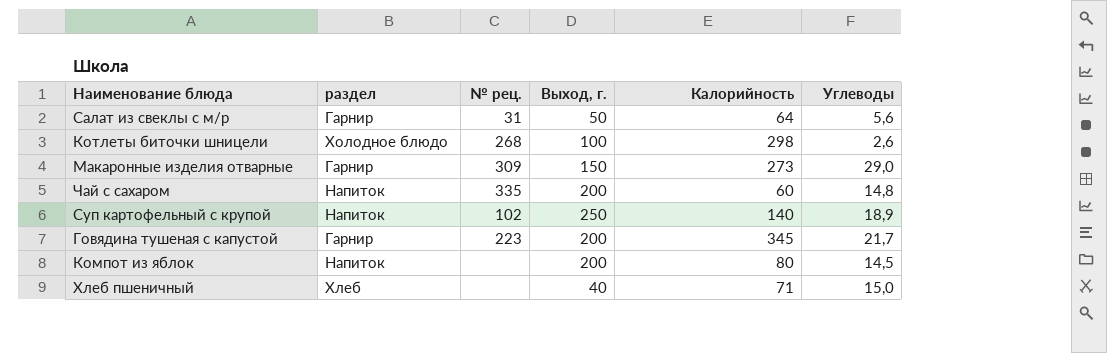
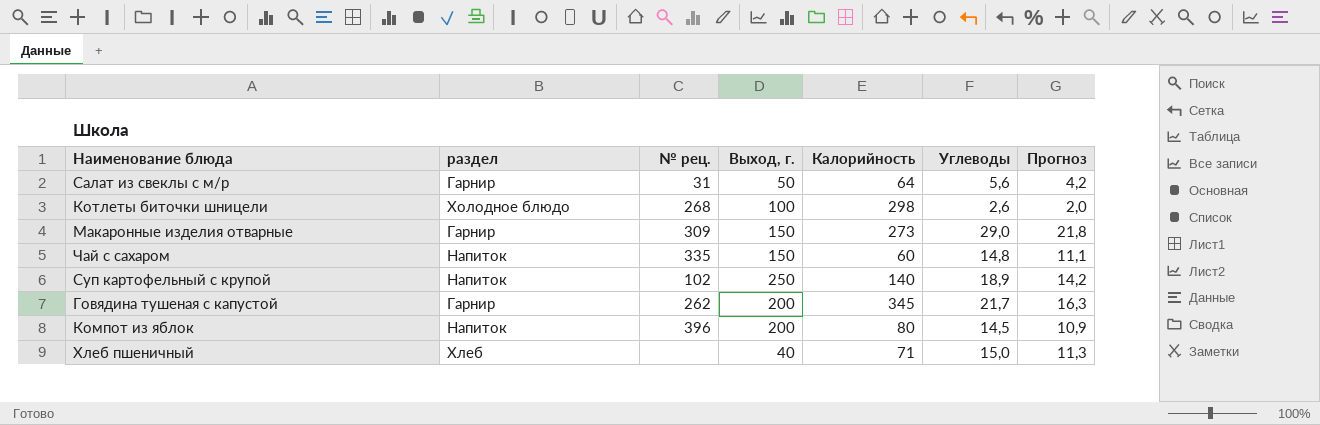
column Прогноз | formula: none -> [Углеводы] * 0,75
Чай с сахаром | Выход, г.: 200 -> 150
Говядина тушеная с капустой | № рец.: 223 -> 262
Компот из яблок | № рец.: none -> 396

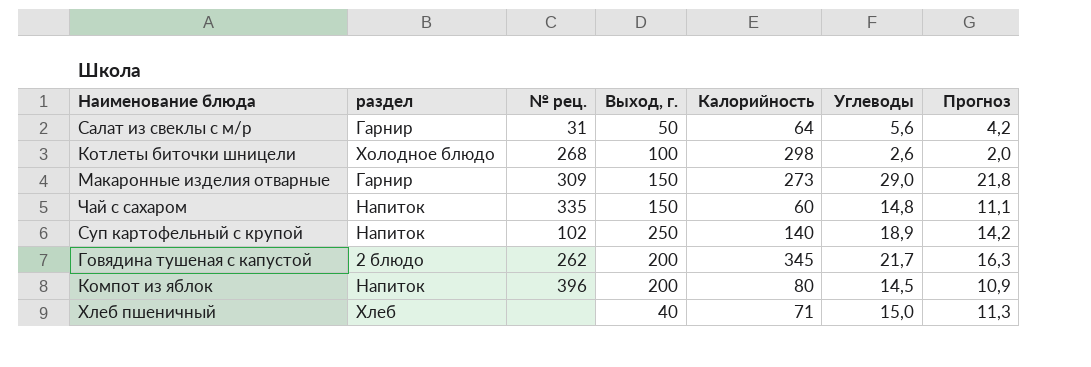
Говядина тушеная с капустой | раздел: Гарнир -> 2 блюдо

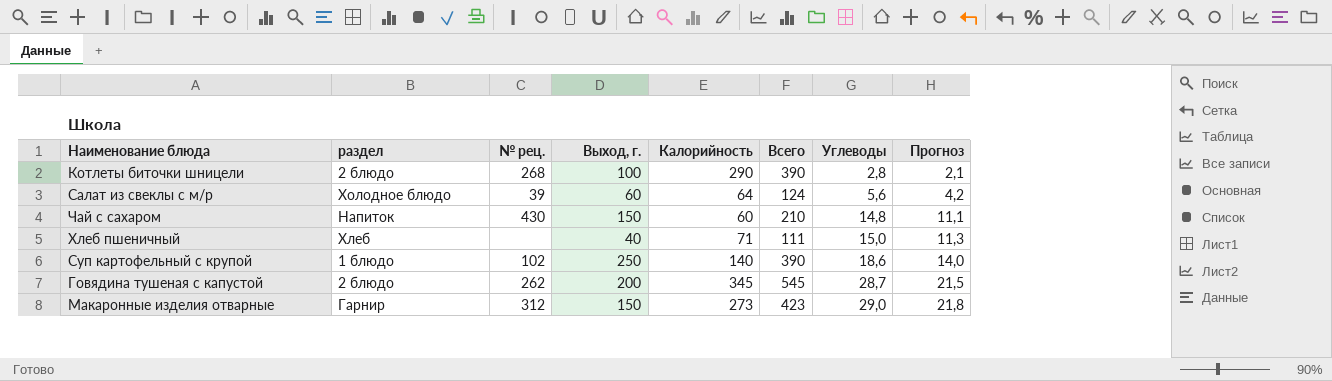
row order: none -> Углеводы ascending
column Всего | formula: none -> [Выход, г.] + [Калорийность]
row Компот из яблок: Напиток | 396 | 200 | 80 | 14,5 | 10,9 -> none
Котлеты биточки шницели | раздел: Холодное блюдо -> 2 блюдо
Котлеты биточки шницели | Калорийность: 298 -> 290
Котлеты биточки шницели | Углеводы: 2,6 -> 2,8
Котлеты биточки шницели | Прогноз: 2,0 -> 2,1
Салат из свеклы с м/р | раздел: Гарнир -> Холодное блюдо
Салат из свеклы с м/р | № рец.: 31 -> 39
Салат из свеклы с м/р | Выход, г.: 50 -> 60
Чай с сахаром | № рец.: 335 -> 430
Суп картофельный с крупой | раздел: Напиток -> 1 блюдо
Суп картофельный с крупой | Углеводы: 18,9 -> 18,6
Суп картофельный с крупой | Прогноз: 14,2 -> 14,0
Говядина тушеная с капустой | Углеводы: 21,7 -> 28,7
Говядина тушеная с капустой | Прогноз: 16,3 -> 21,5
Макаронные изделия отварные | № рец.: 309 -> 312

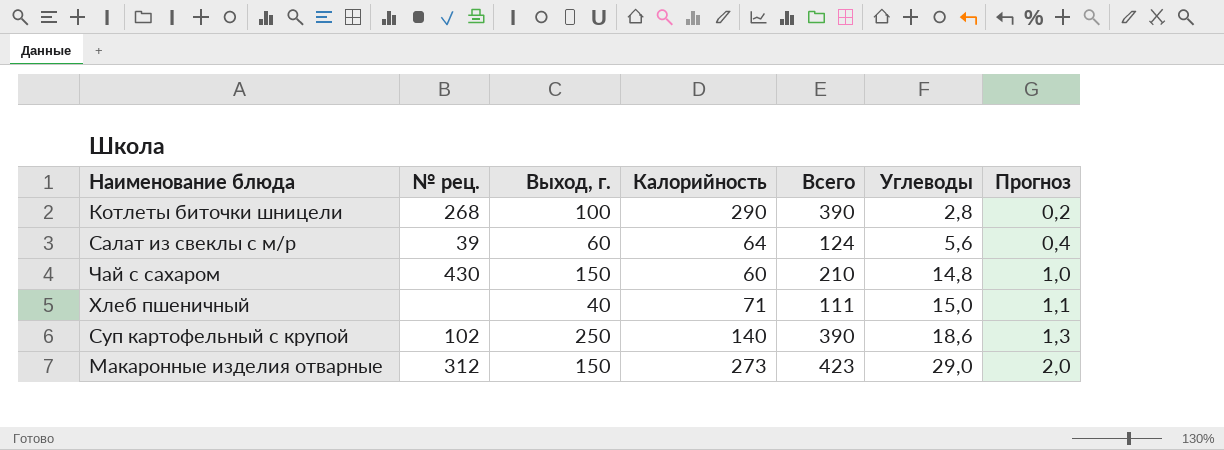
column раздел | position: 2 -> none
column Прогноз | formula: [Углеводы] * 0,75 -> [Углеводы] * 0,07
row Говядина тушеная с капустой: 2 блюдо | 262 | 200 | 345 | 545 | 28,7 | 21,5 -> none

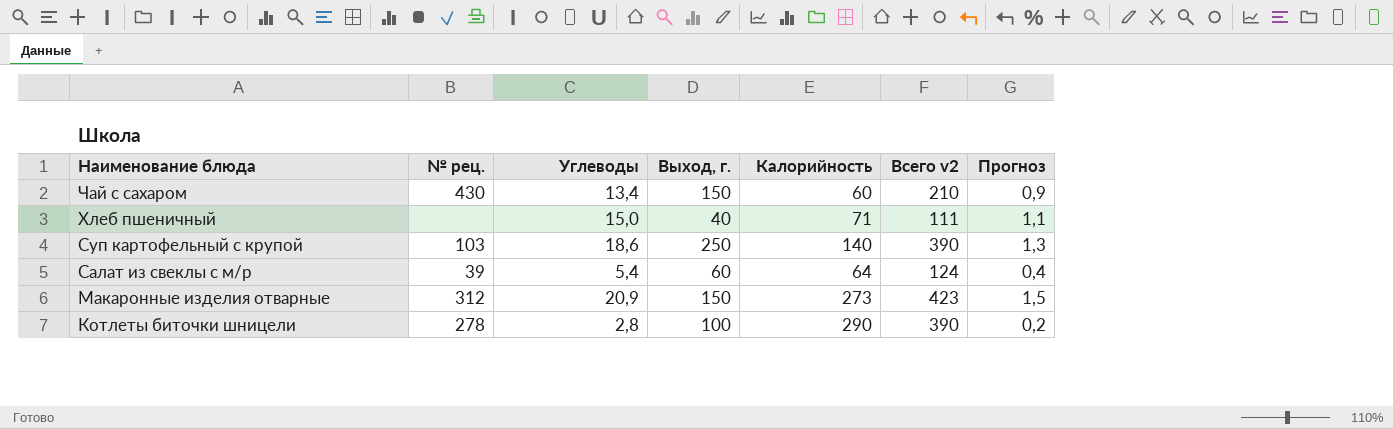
row order: Углеводы ascending -> Наименование блюда descending
column Углеводы | position: 6 -> 3
column name: Всего -> Всего v2
Чай с сахаром | Углеводы: 14,8 -> 13,4
Чай с сахаром | Прогноз: 1,0 -> 0,9
Суп картофельный с крупой | № рец.: 102 -> 103
Салат из свеклы с м/р | Углеводы: 5,6 -> 5,4
Макаронные изделия отварные | Углеводы: 29,0 -> 20,9
Макаронные изделия отварные | Прогноз: 2,0 -> 1,5
Котлеты биточки шницели | № рец.: 268 -> 278

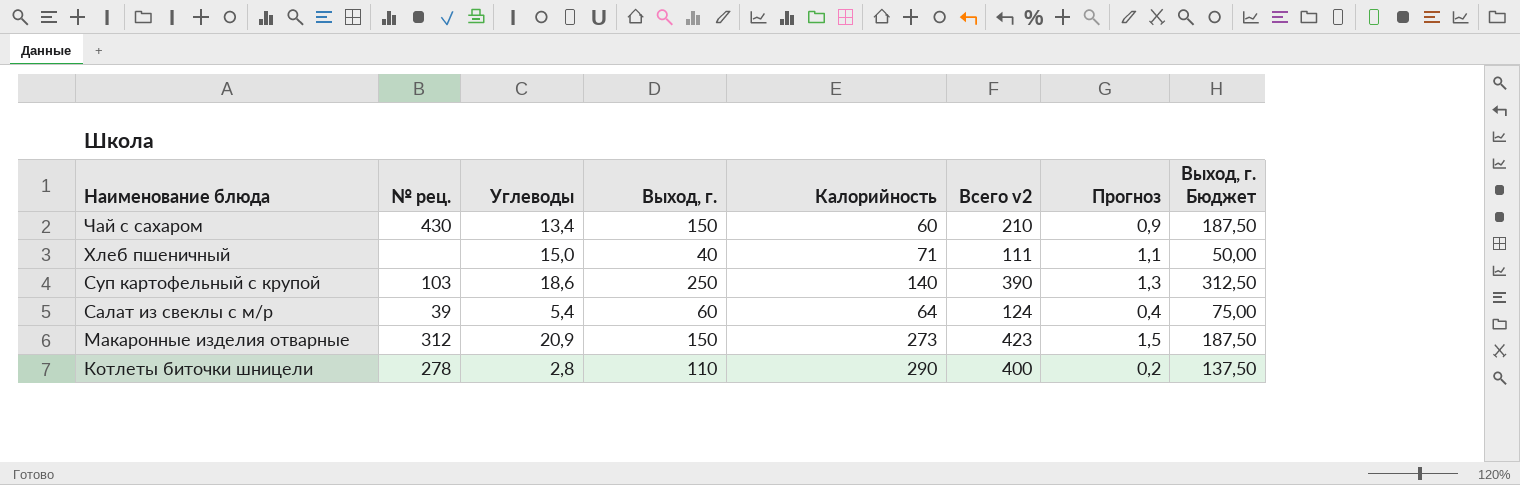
column Выход, г. Бюджет | formula: none -> [Выход, г.] * 1,25
Котлеты биточки шницели | Выход, г.: 100 -> 110
Котлеты биточки шницели | Всего v2: 390 -> 400

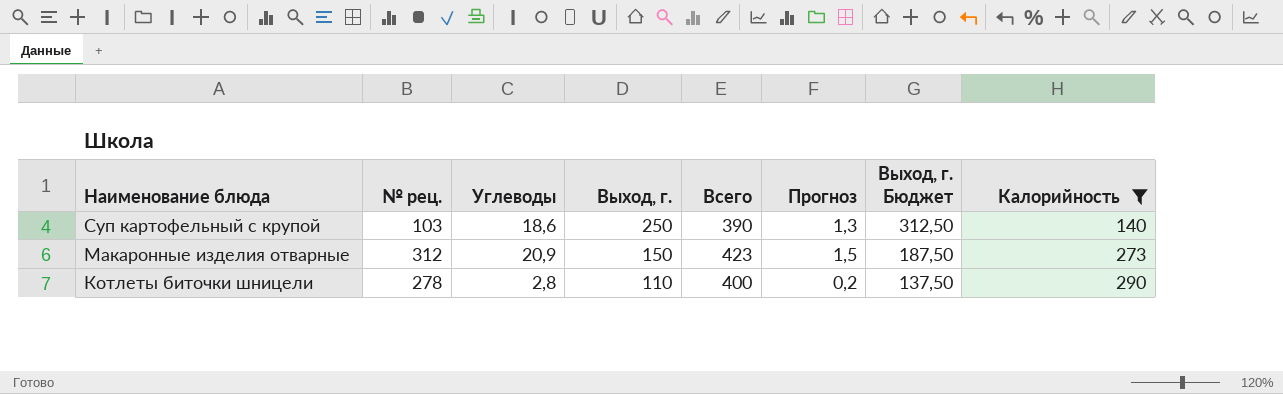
filter: none -> Калорийность >= 140
column name: Всего v2 -> Всего
column Калорийность | position: 5 -> 8

